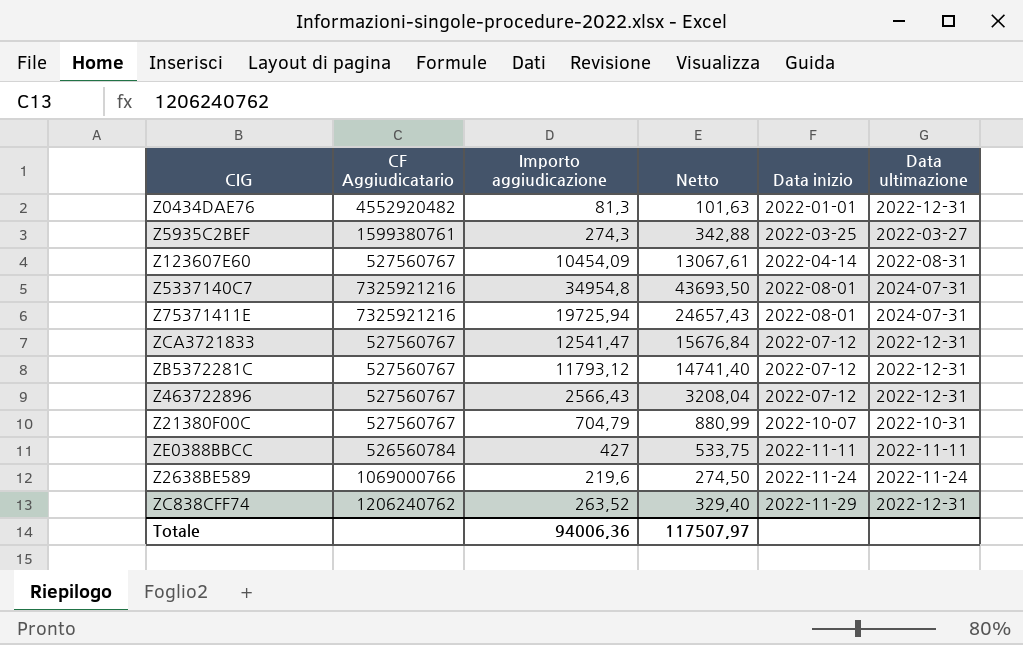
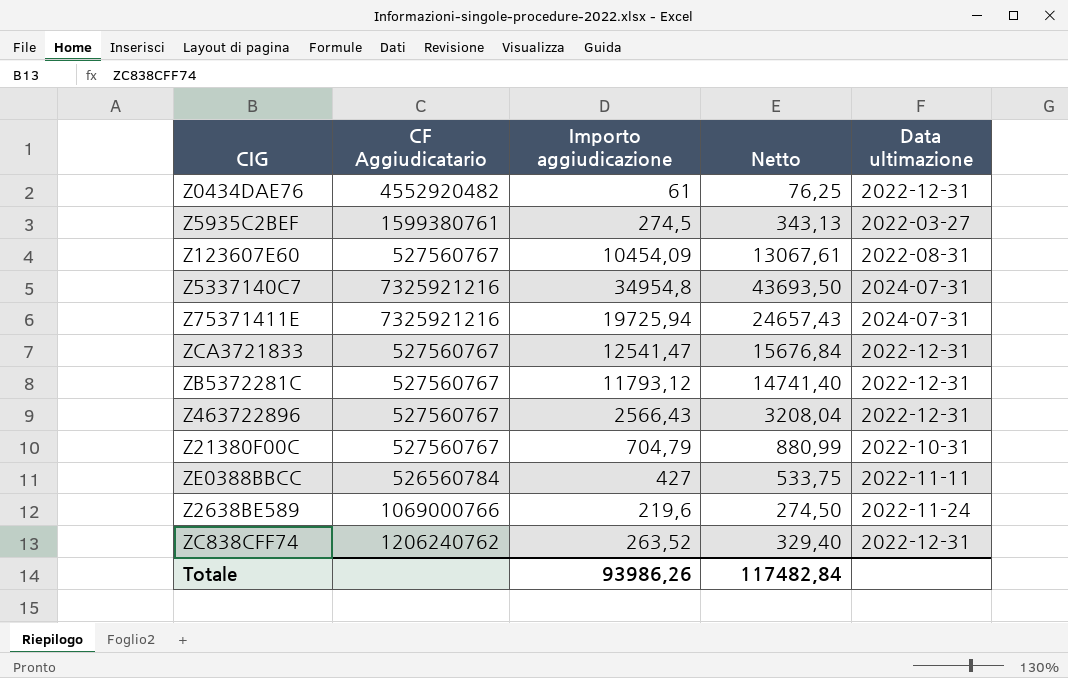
column Data inizio | position: 5 -> none
Z0434DAE76 | Importo aggiudicazione: 81,3 -> 61
Z0434DAE76 | Netto: 101,63 -> 76,25
Z5935C2BEF | Importo aggiudicazione: 274,3 -> 274,5
Z5935C2BEF | Netto: 342,88 -> 343,13
Totale | Importo aggiudicazione: 94006,36 -> 93986,26
Totale | Netto: 117507,97 -> 117482,84

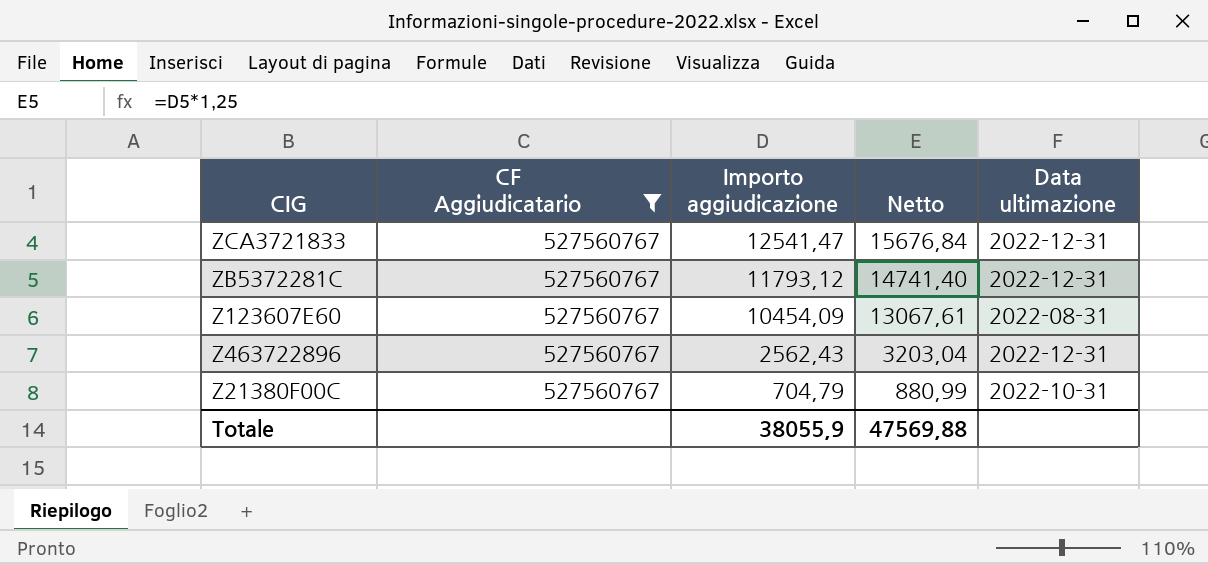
filter: none -> CF Aggiudicatario = 527560767
row order: none -> Importo aggiudicazione descending
Z463722896 | Importo aggiudicazione: 2566,43 -> 2562,43
Z463722896 | Netto: 3208,04 -> 3203,04
Totale | Importo aggiudicazione: 93986,26 -> 38055,9
Totale | Netto: 117482,84 -> 47569,88

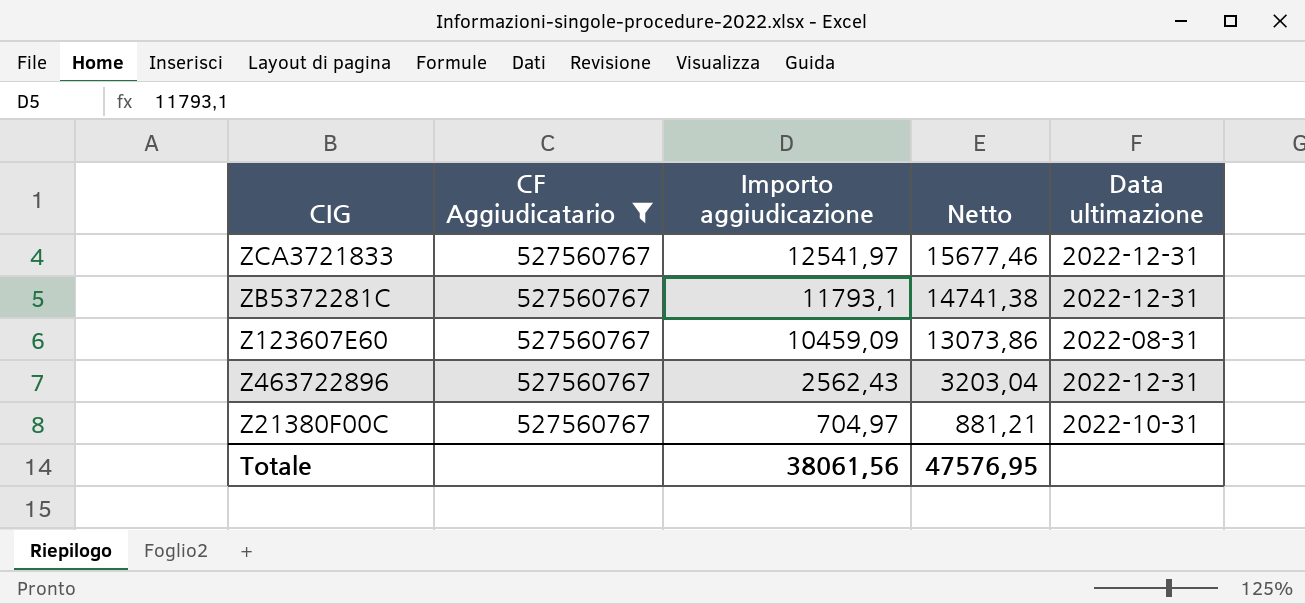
ZCA3721833 | Importo aggiudicazione: 12541,47 -> 12541,97
ZCA3721833 | Netto: 15676,84 -> 15677,46
ZB5372281C | Importo aggiudicazione: 11793,12 -> 11793,1
ZB5372281C | Netto: 14741,40 -> 14741,38
Z123607E60 | Importo aggiudicazione: 10454,09 -> 10459,09
Z123607E60 | Netto: 13067,61 -> 13073,86
Z21380F00C | Importo aggiudicazione: 704,79 -> 704,97
Z21380F00C | Netto: 880,99 -> 881,21
Totale | Importo aggiudicazione: 38055,9 -> 38061,56
Totale | Netto: 47569,88 -> 47576,95

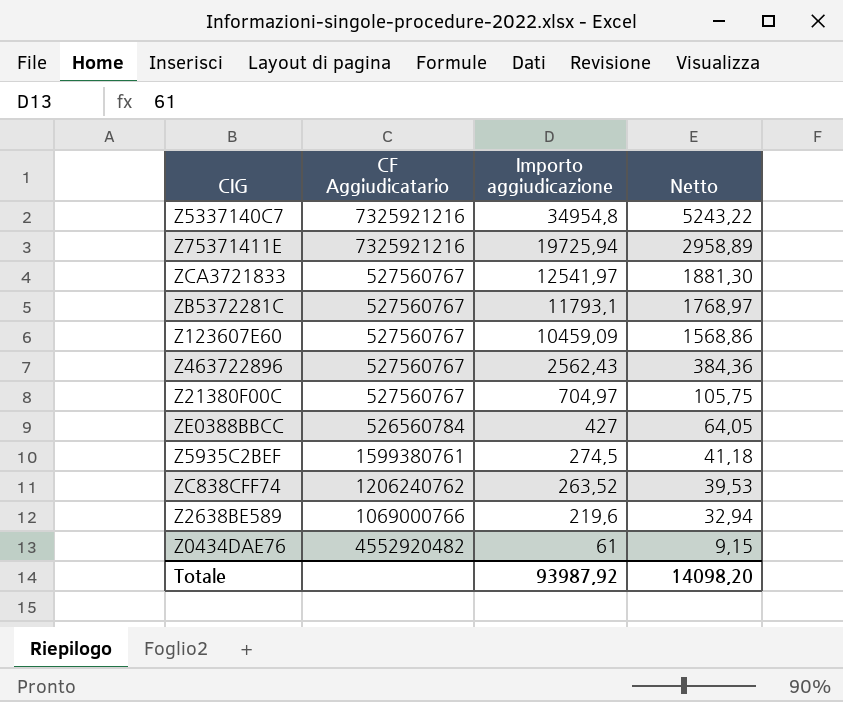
filter: CF Aggiudicatario = 527560767 -> none
column Data ultimazione | position: 5 -> none
column Netto | formula: [Importo aggiudicazione] * 1,25 -> [Importo aggiudicazione] * 0,15
Totale | Importo aggiudicazione: 38061,56 -> 93987,92
Totale | Netto: 47576,95 -> 14098,20

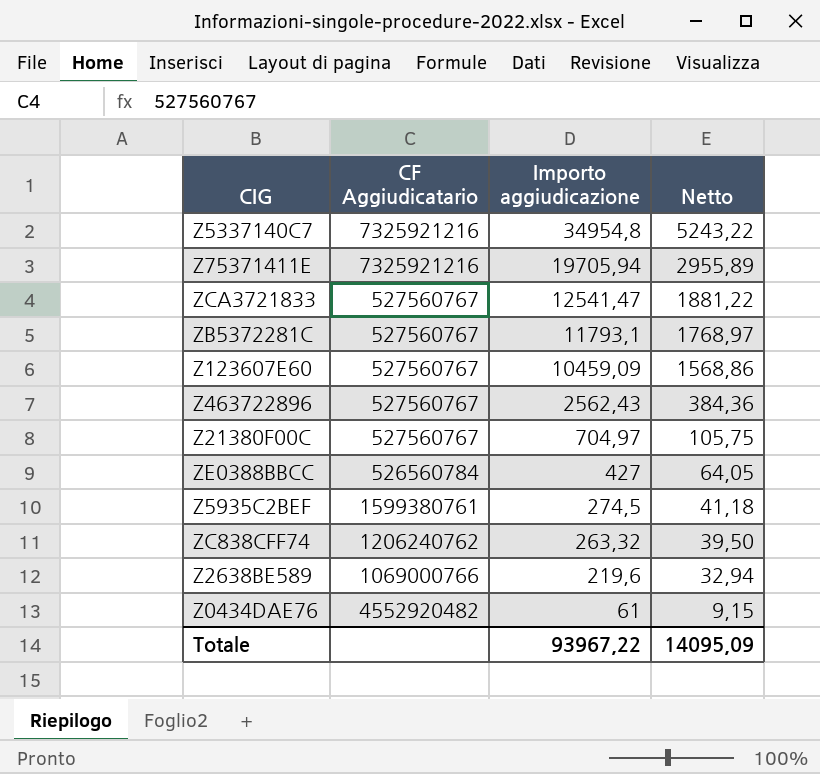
Z75371411E | Importo aggiudicazione: 19725,94 -> 19705,94
Z75371411E | Netto: 2958,89 -> 2955,89
ZCA3721833 | Importo aggiudicazione: 12541,97 -> 12541,47
ZCA3721833 | Netto: 1881,30 -> 1881,22
ZC838CFF74 | Importo aggiudicazione: 263,52 -> 263,32
ZC838CFF74 | Netto: 39,53 -> 39,50
Totale | Importo aggiudicazione: 93987,92 -> 93967,22
Totale | Netto: 14098,20 -> 14095,09

